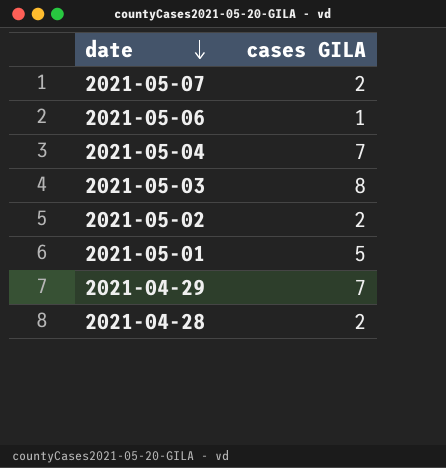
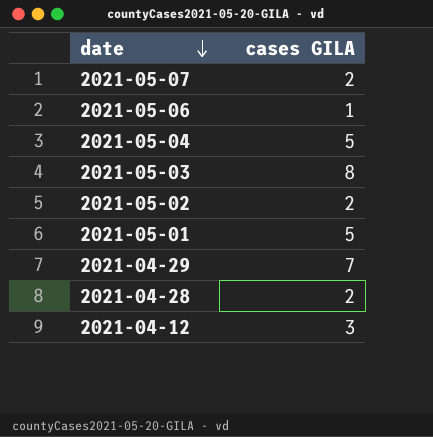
2021-05-04 | cases GILA: 7 -> 5
row 2021-04-12: none -> 3

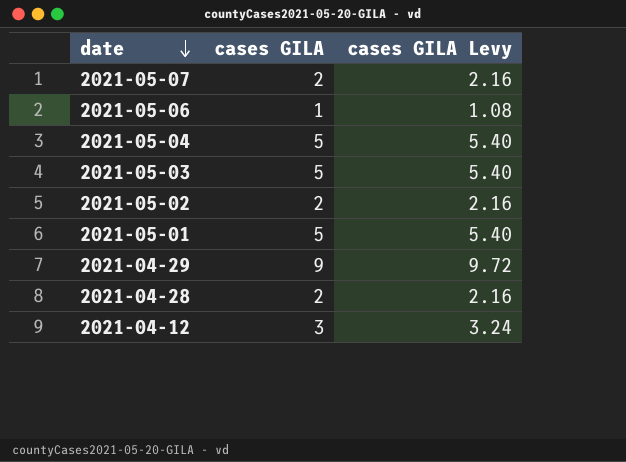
column cases GILA Levy | formula: none -> [cases GILA] * 1.08
2021-05-03 | cases GILA: 8 -> 5
2021-04-29 | cases GILA: 7 -> 9

